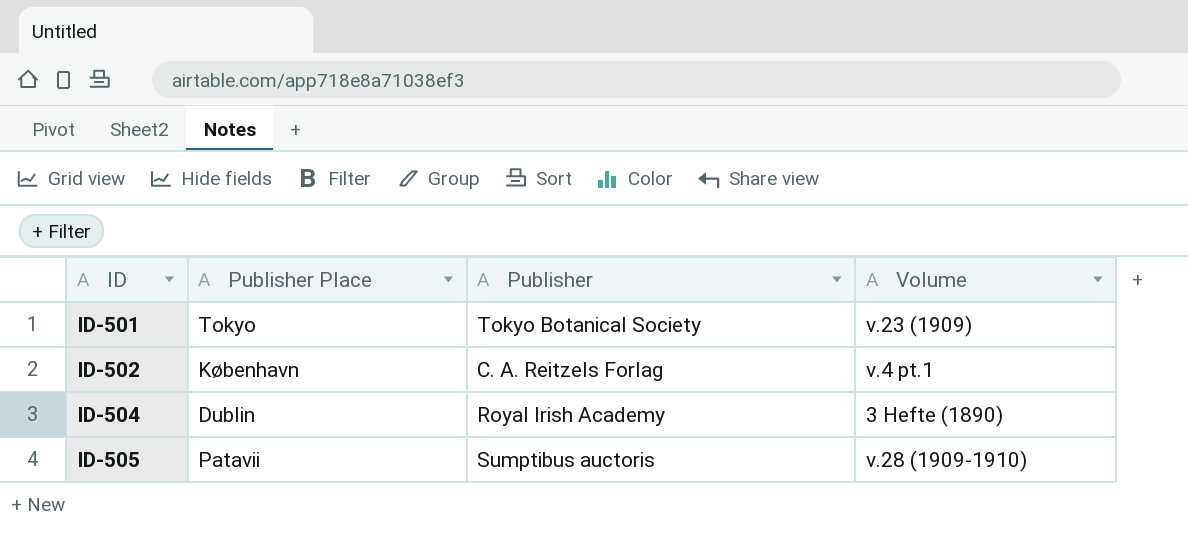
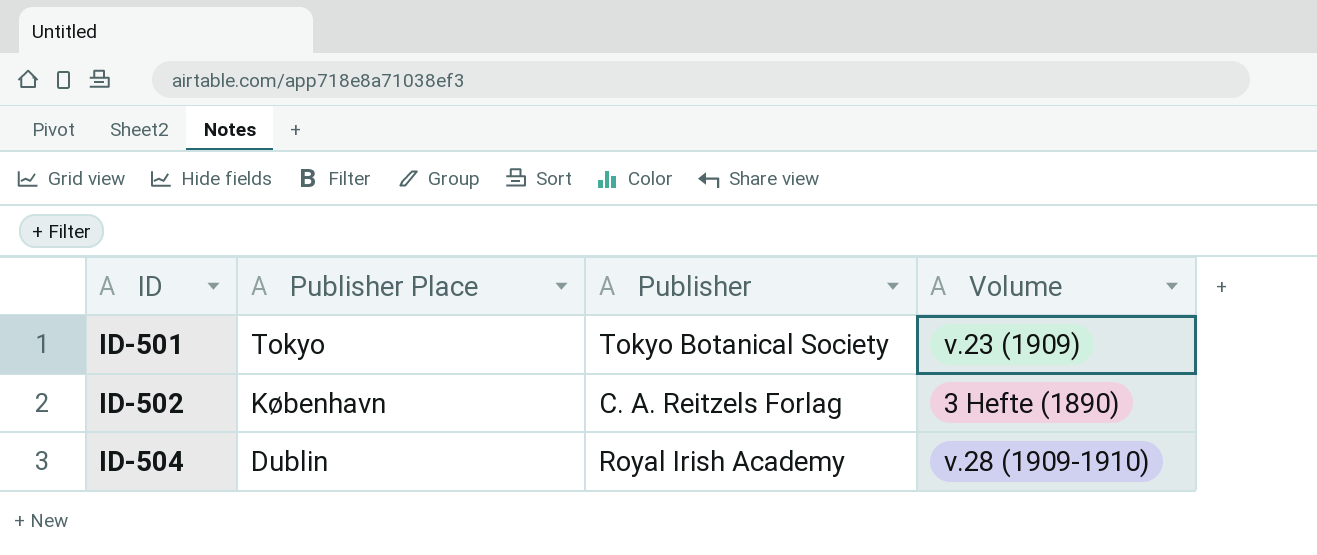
row ID-505: Patavii | Sumptibus auctoris | v.28 (1909-1910) -> none
ID-502 | Volume: v.4 pt.1 -> 3 Hefte (1890)
ID-504 | Volume: 3 Hefte (1890) -> v.28 (1909-1910)

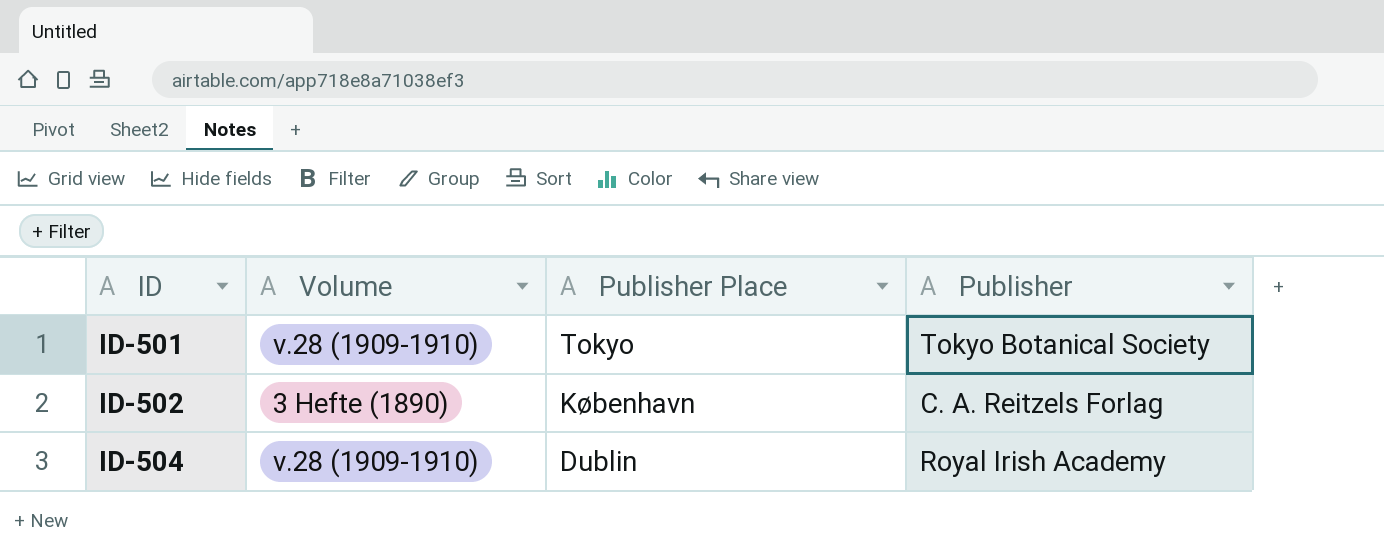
column Volume | position: 4 -> 2
ID-501 | Volume: v.23 (1909) -> v.28 (1909-1910)

